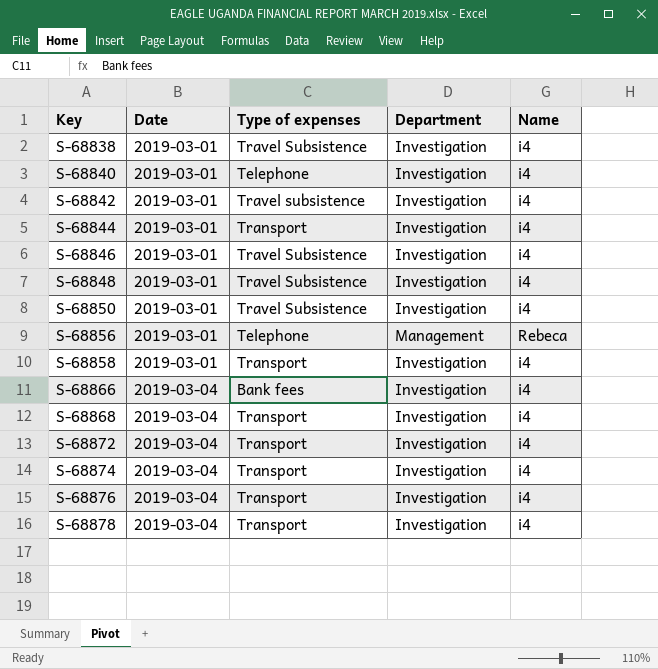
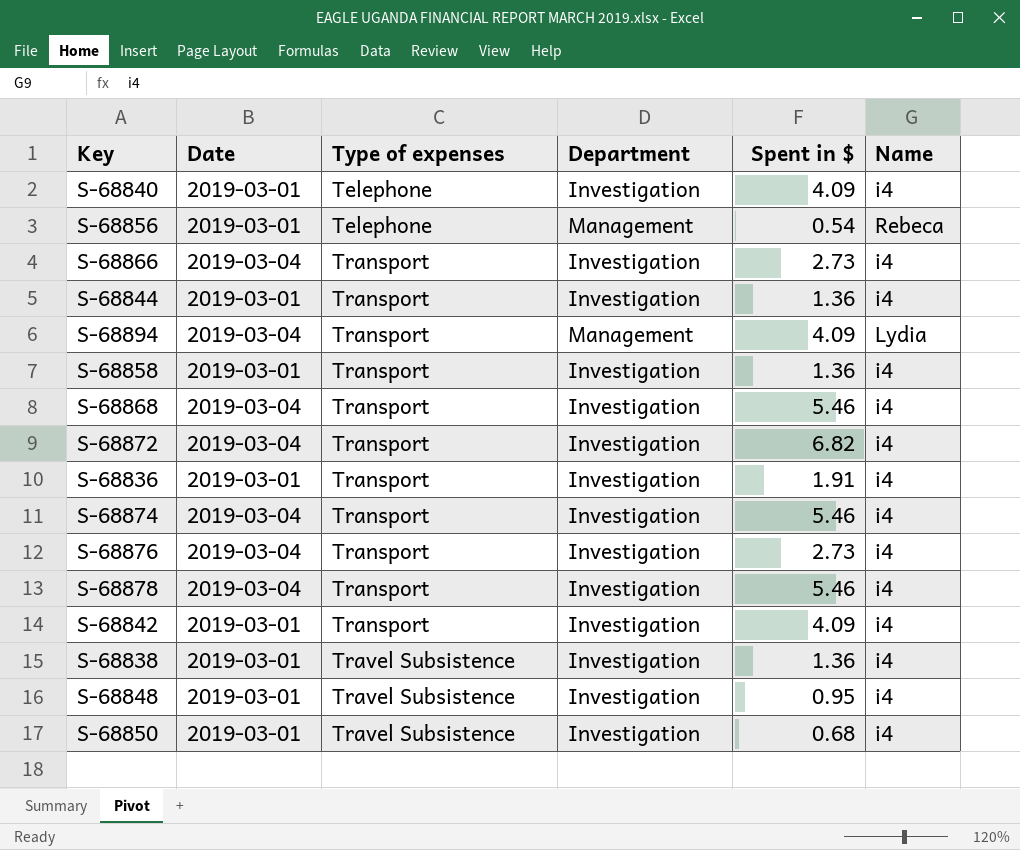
row order: Key ascending -> Type of expenses ascending
column Spent in $ | position: none -> 5
row S-68846: 2019-03-01 | Travel Subsistence | Investigation | i4 -> none
S-68866 | Type of expenses: Bank fees -> Transport
row S-68894: none -> 2019-03-04 | Transport | Management | 4.09 | Lydia
row S-68836: none -> 2019-03-01 | Transport | Investigation | 1.91 | i4
S-68842 | Type of expenses: Travel subsistence -> Transport

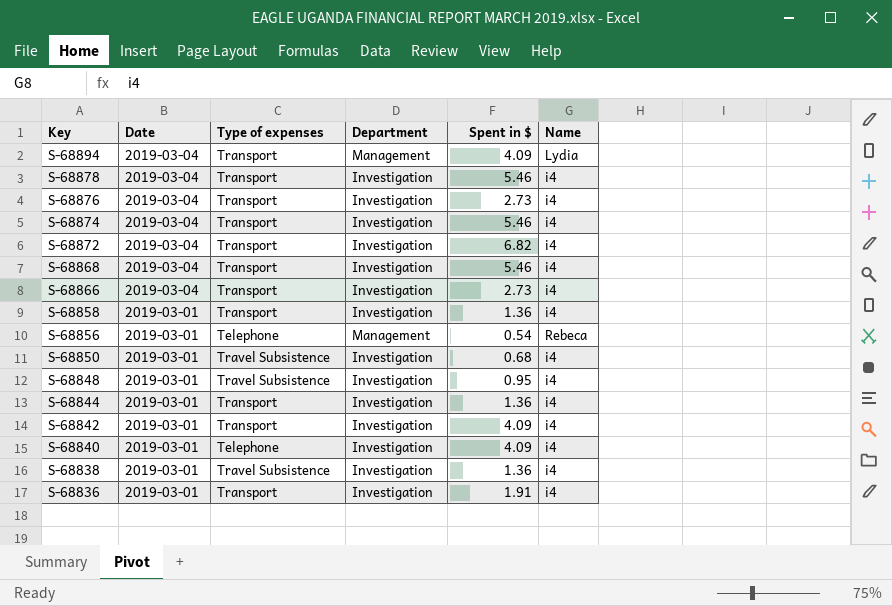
row order: Type of expenses ascending -> Key descending

